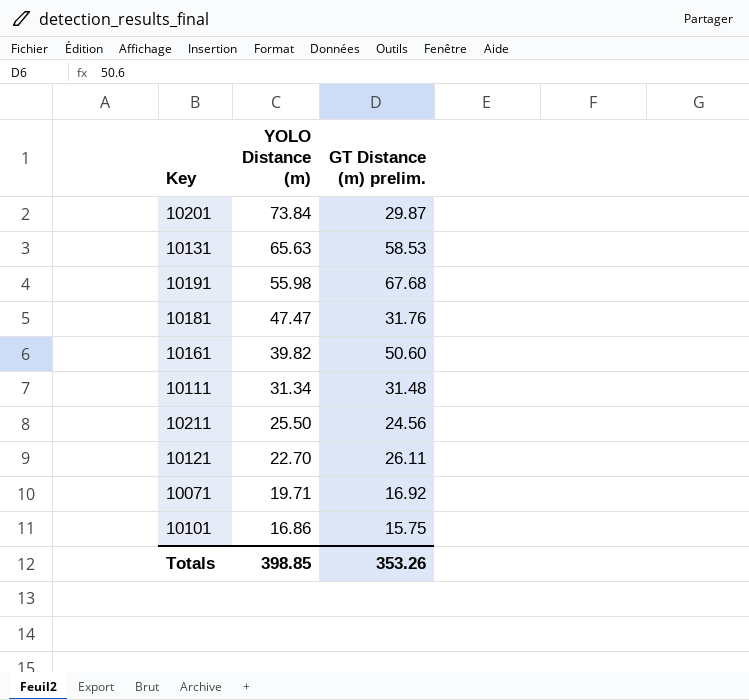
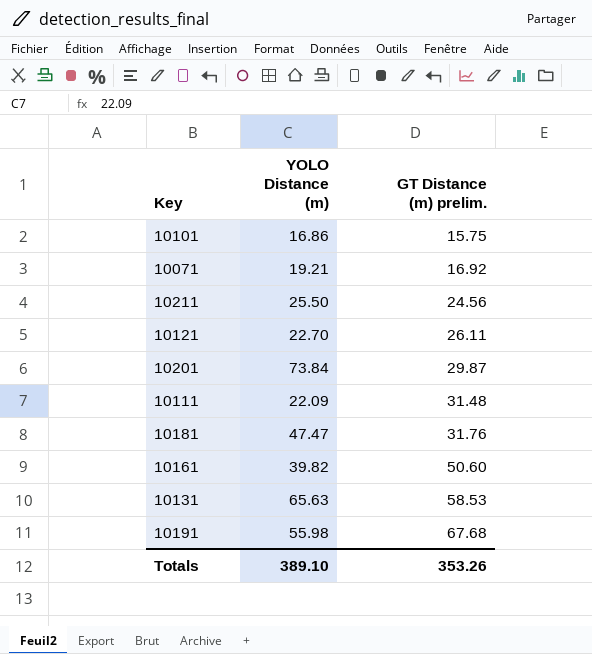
row order: YOLO Distance (m) descending -> GT Distance (m) prelim. ascending
10071 | YOLO Distance (m): 19.71 -> 19.21
10111 | YOLO Distance (m): 31.34 -> 22.09
Totals | YOLO Distance (m): 398.85 -> 389.10

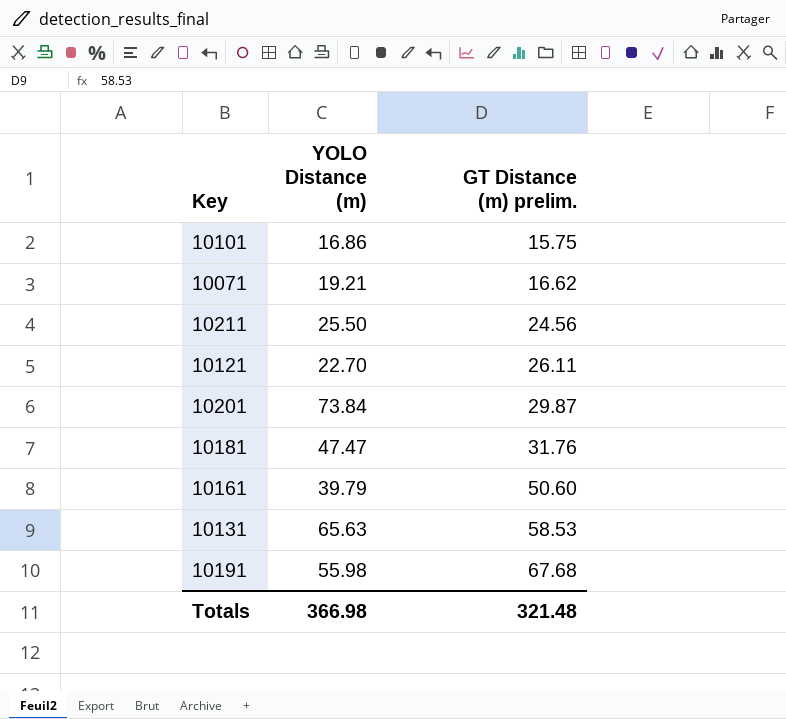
row 10111: 22.09 | 31.48 -> none
10071 | GT Distance (m) prelim.: 16.92 -> 16.62
10161 | YOLO Distance (m): 39.82 -> 39.79
Totals | YOLO Distance (m): 389.10 -> 366.98
Totals | GT Distance (m) prelim.: 353.26 -> 321.48

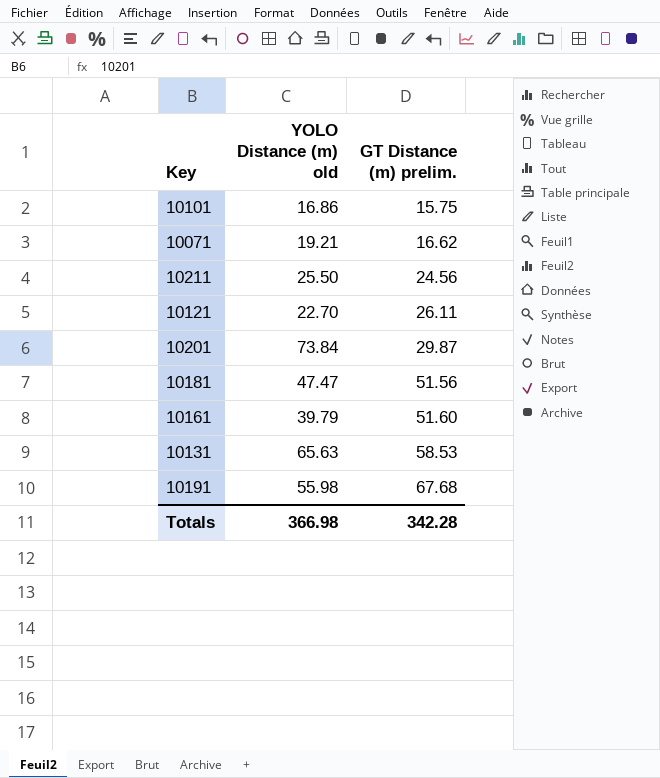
column name: YOLO Distance (m) -> YOLO Distance (m) old
10181 | GT Distance (m) prelim.: 31.76 -> 51.56
10161 | GT Distance (m) prelim.: 50.60 -> 51.60
Totals | GT Distance (m) prelim.: 321.48 -> 342.28

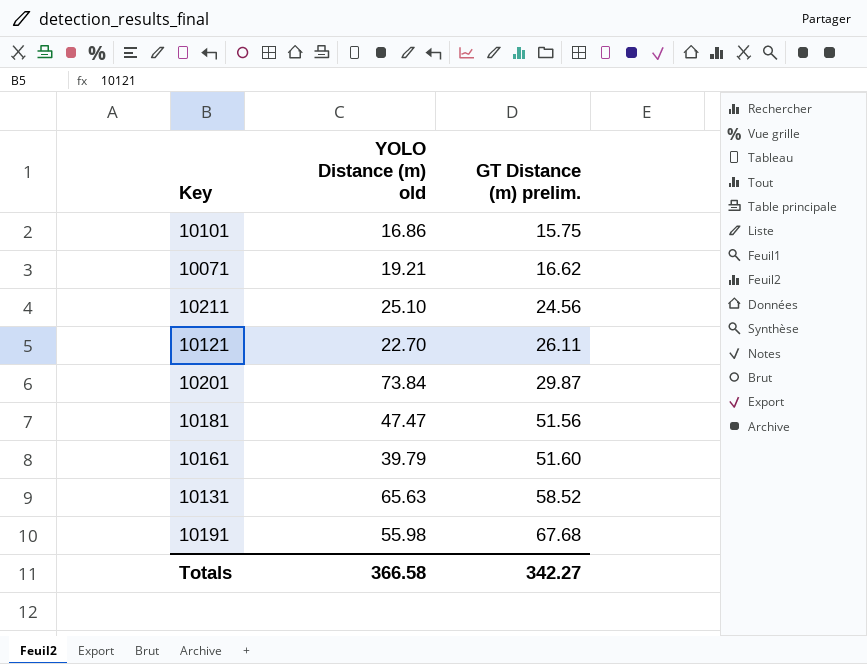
10211 | YOLO Distance (m) old: 25.50 -> 25.10
10131 | GT Distance (m) prelim.: 58.53 -> 58.52
Totals | YOLO Distance (m) old: 366.98 -> 366.58
Totals | GT Distance (m) prelim.: 342.28 -> 342.27

